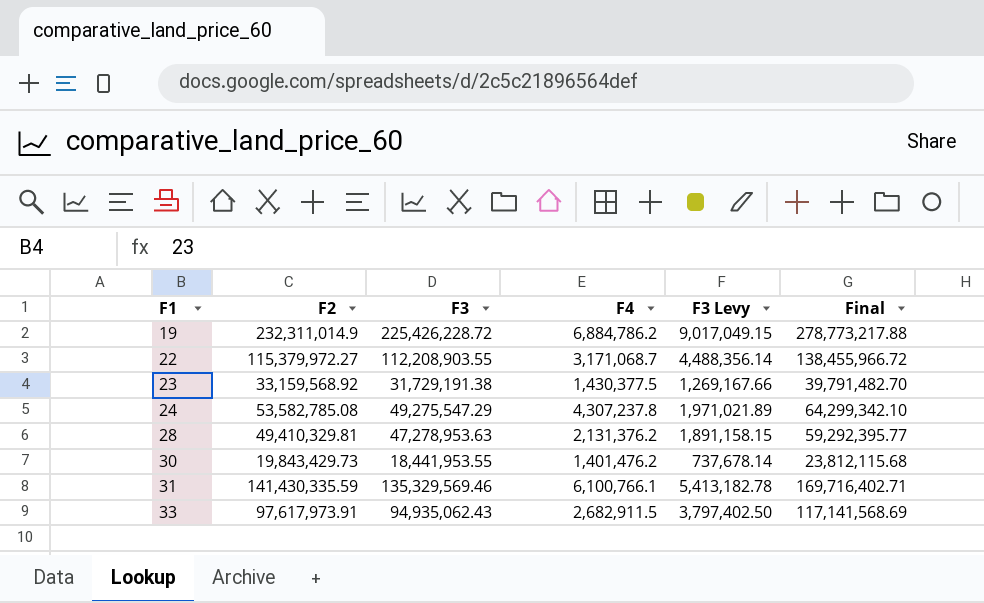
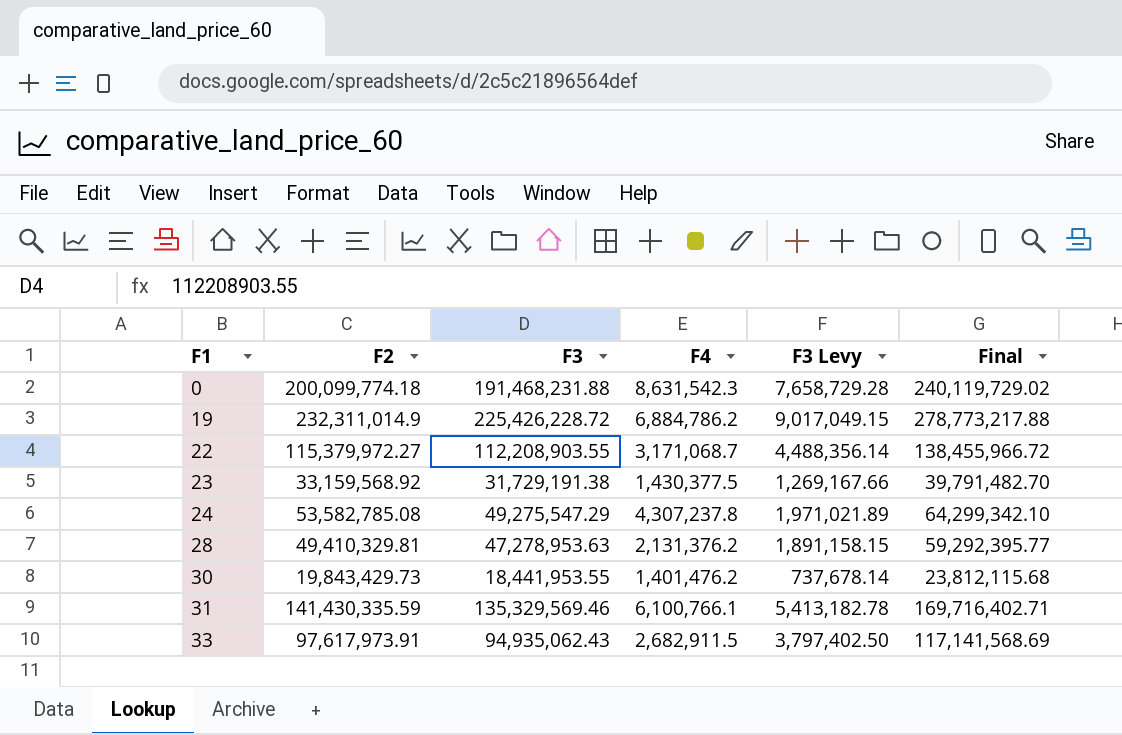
row 0: none -> 200,099,774.18 | 191,468,231.88 | 8,631,542.3 | 7,658,729.28 | 240,119,729.02

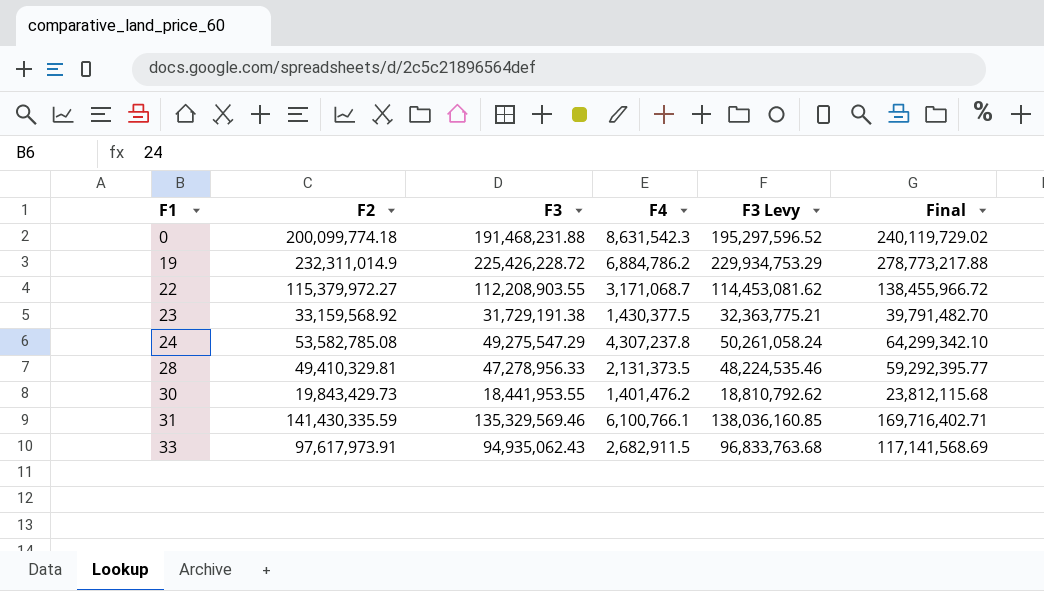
column F3 Levy | formula: [F3] * 0.04 -> [F3] * 1.02
28 | F3: 47,278,953.63 -> 47,278,956.33
28 | F4: 2,131,376.2 -> 2,131,373.5

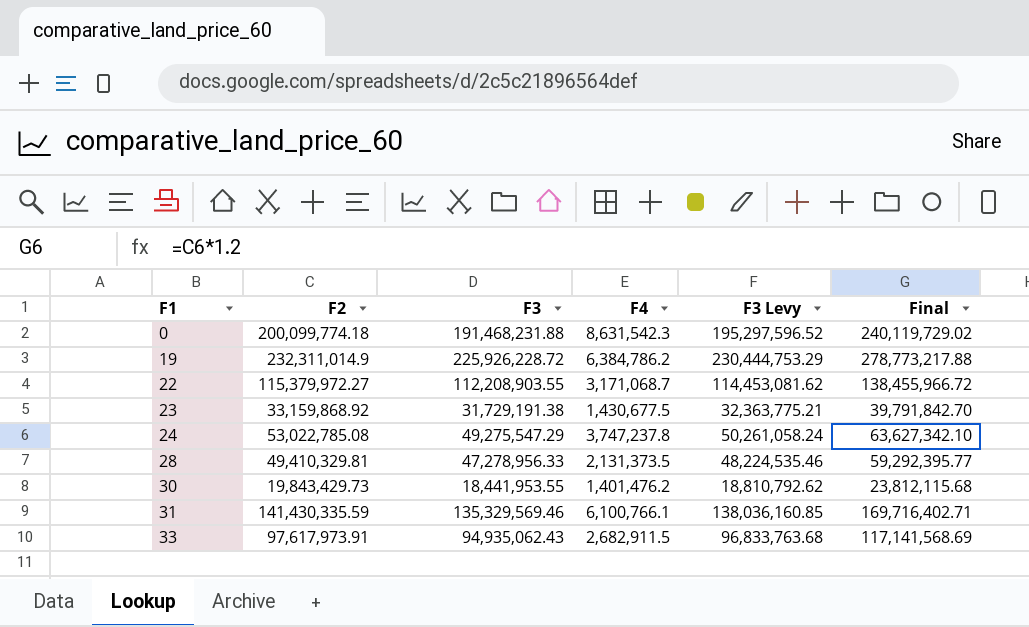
19 | F3: 225,426,228.72 -> 225,926,228.72
19 | F4: 6,884,786.2 -> 6,384,786.2
19 | F3 Levy: 229,934,753.29 -> 230,444,753.29
23 | F2: 33,159,568.92 -> 33,159,868.92
23 | F4: 1,430,377.5 -> 1,430,677.5
23 | Final: 39,791,482.70 -> 39,791,842.70
24 | F2: 53,582,785.08 -> 53,022,785.08
24 | F4: 4,307,237.8 -> 3,747,237.8
24 | Final: 64,299,342.10 -> 63,627,342.10

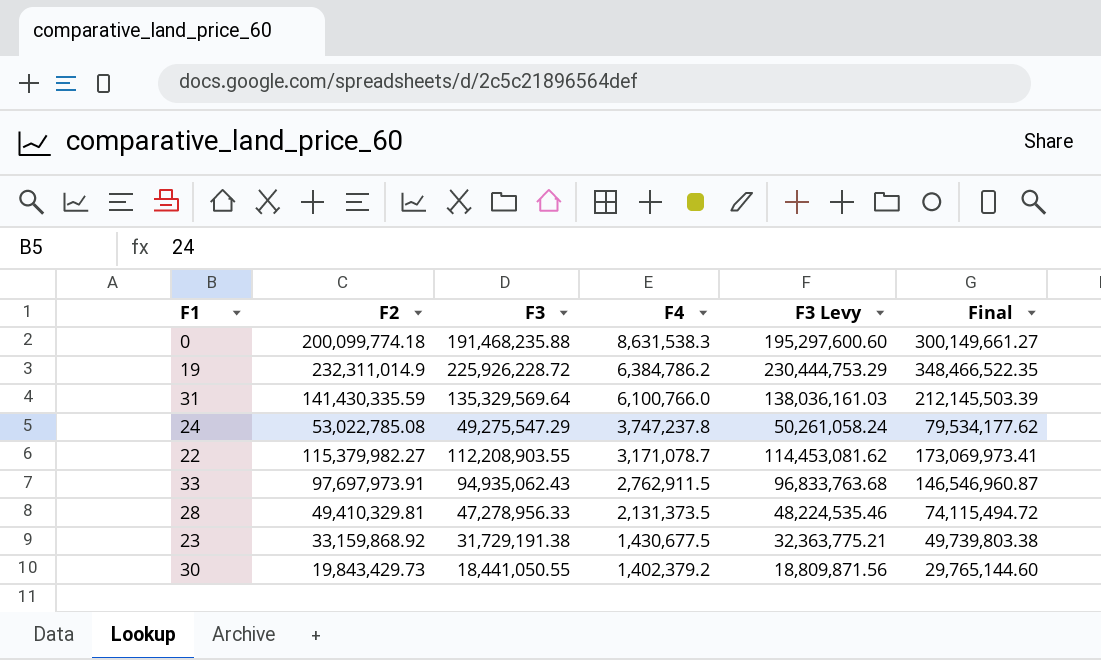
row order: F1 ascending -> F4 descending
column Final | formula: [F2] * 1.2 -> [F2] * 1.5
0 | F3: 191,468,231.88 -> 191,468,235.88
0 | F4: 8,631,542.3 -> 8,631,538.3
0 | F3 Levy: 195,297,596.52 -> 195,297,600.60
31 | F3: 135,329,569.46 -> 135,329,569.64
31 | F4: 6,100,766.1 -> 6,100,766.0
31 | F3 Levy: 138,036,160.85 -> 138,036,161.03
22 | F2: 115,379,972.27 -> 115,379,982.27
22 | F4: 3,171,068.7 -> 3,171,078.7
33 | F2: 97,617,973.91 -> 97,697,973.91
33 | F4: 2,682,911.5 -> 2,762,911.5
30 | F3: 18,441,953.55 -> 18,441,050.55
30 | F4: 1,401,476.2 -> 1,402,379.2
30 | F3 Levy: 18,810,792.62 -> 18,809,871.56

